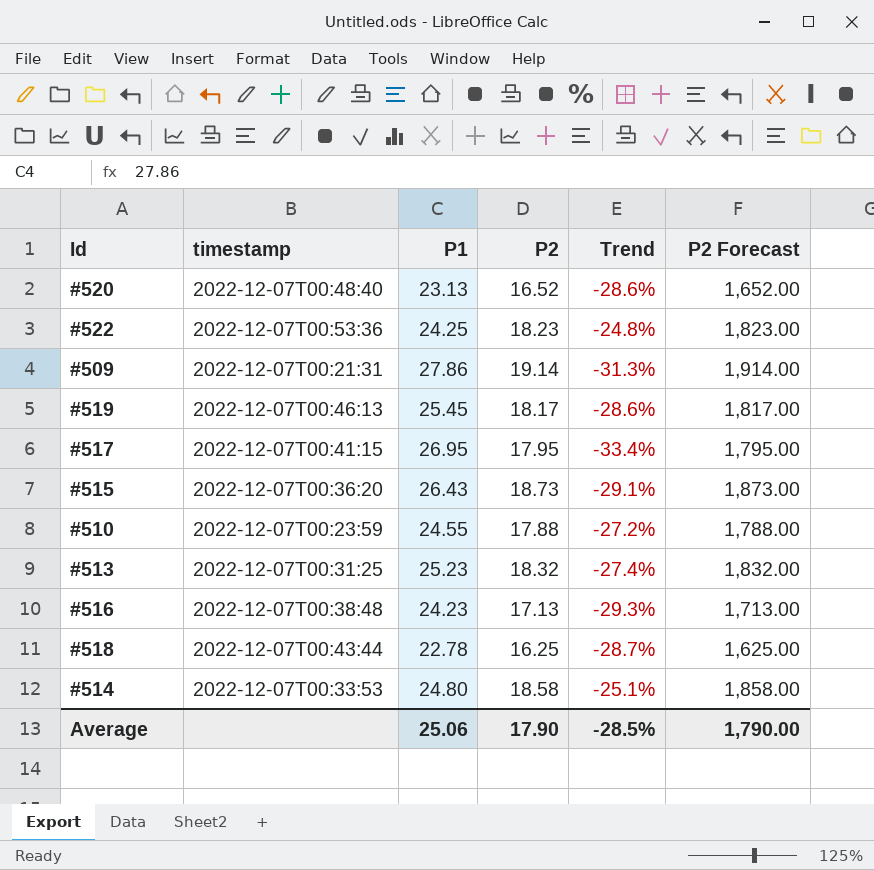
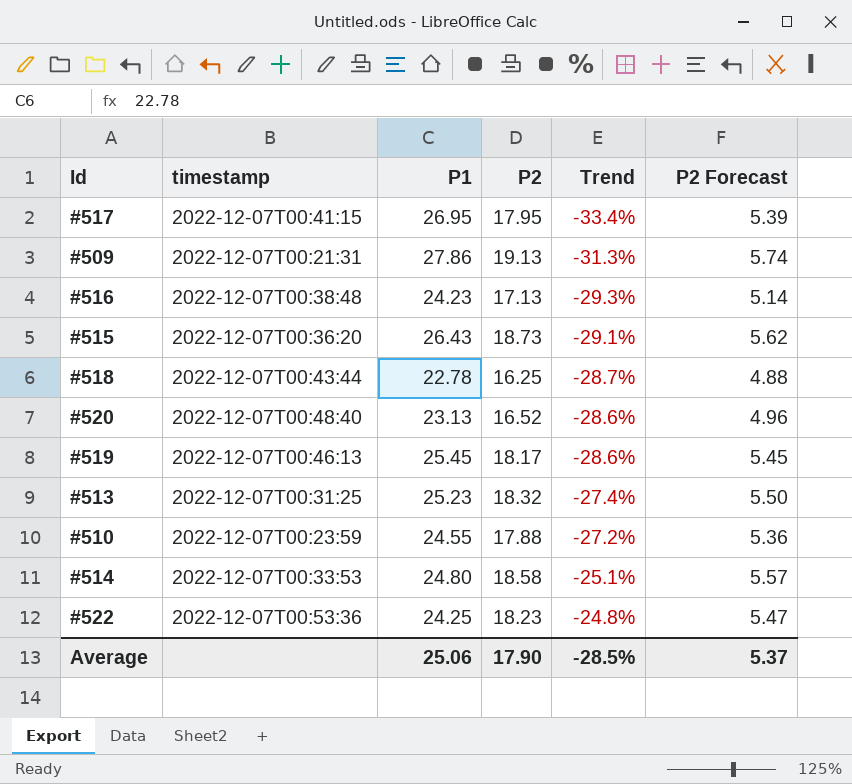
row order: none -> Trend ascending
column P2 Forecast | formula: [P2] * 100 -> [P2] * 0.3
#509 | P2: 19.14 -> 19.13
Average | P2 Forecast: 1,790.00 -> 5.37

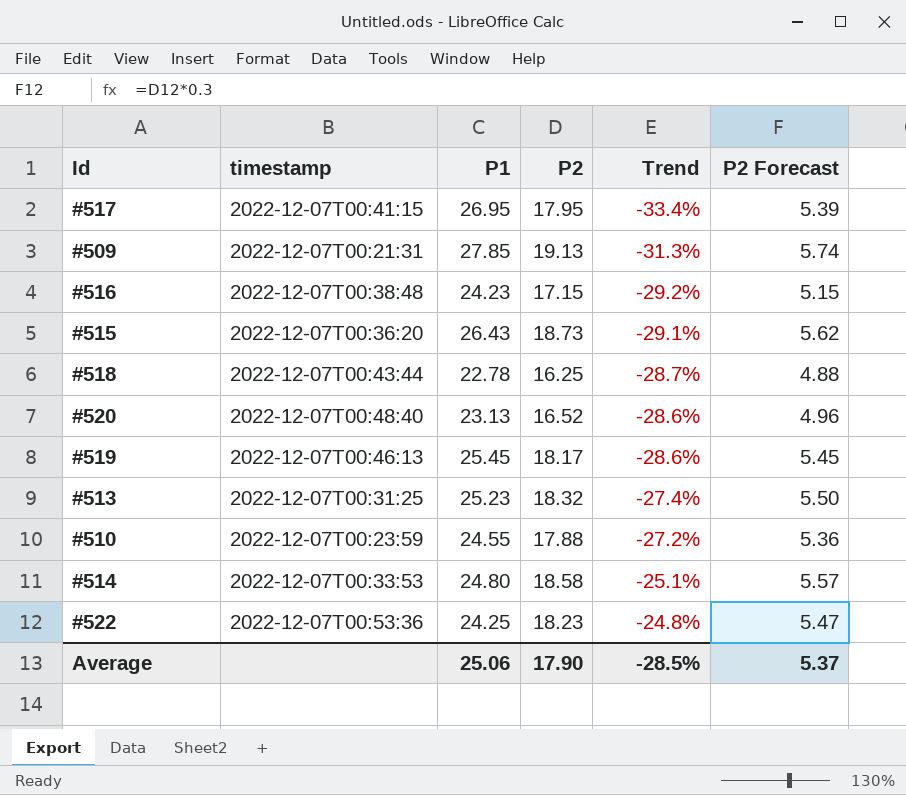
#509 | P1: 27.86 -> 27.85
#516 | P2: 17.13 -> 17.15
#516 | Trend: -29.3% -> -29.2%
#516 | P2 Forecast: 5.14 -> 5.15

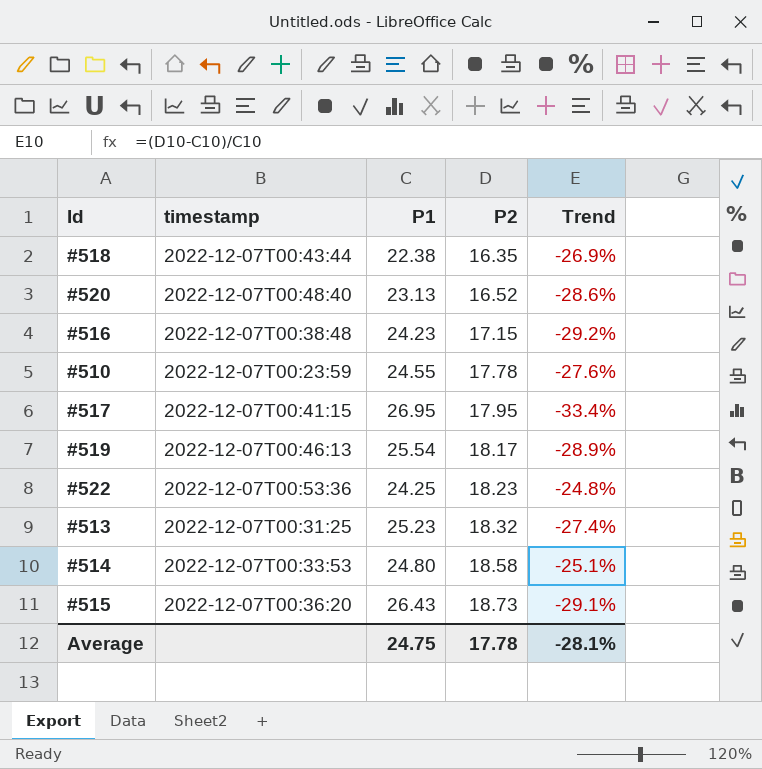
row order: Trend ascending -> P2 ascending
column P2 Forecast | formula: [P2] * 0.3 -> none
row #509: 2022-12-07T00:21:31 | 27.85 | 19.13 | -31.3% | 5.74 -> none
#518 | P1: 22.78 -> 22.38
#518 | P2: 16.25 -> 16.35
#518 | Trend: -28.7% -> -26.9%
#510 | P2: 17.88 -> 17.78
#510 | Trend: -27.2% -> -27.6%
#519 | P1: 25.45 -> 25.54
#519 | Trend: -28.6% -> -28.9%
Average | P1: 25.06 -> 24.75
Average | P2: 17.90 -> 17.78
Average | Trend: -28.5% -> -28.1%

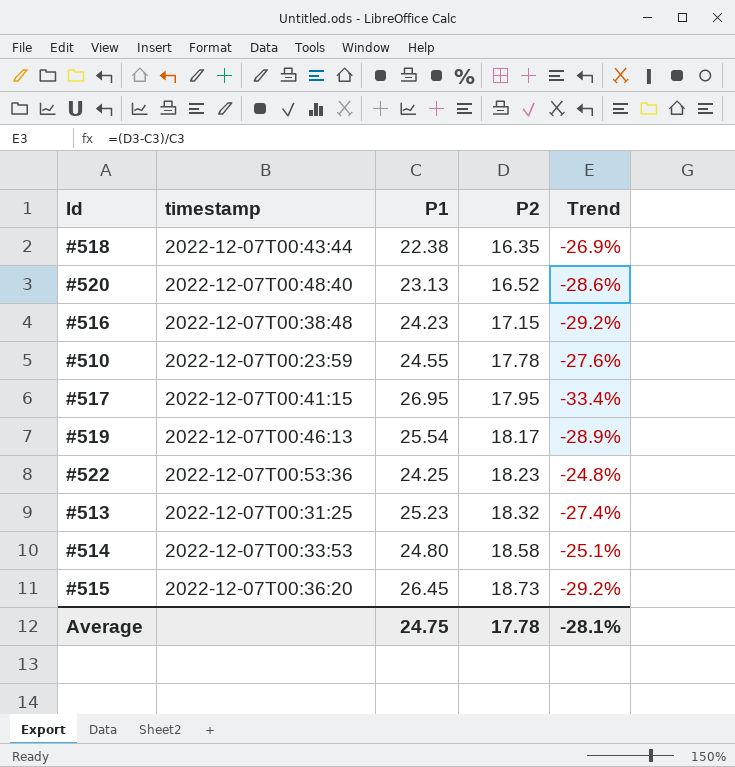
#515 | P1: 26.43 -> 26.45
#515 | Trend: -29.1% -> -29.2%

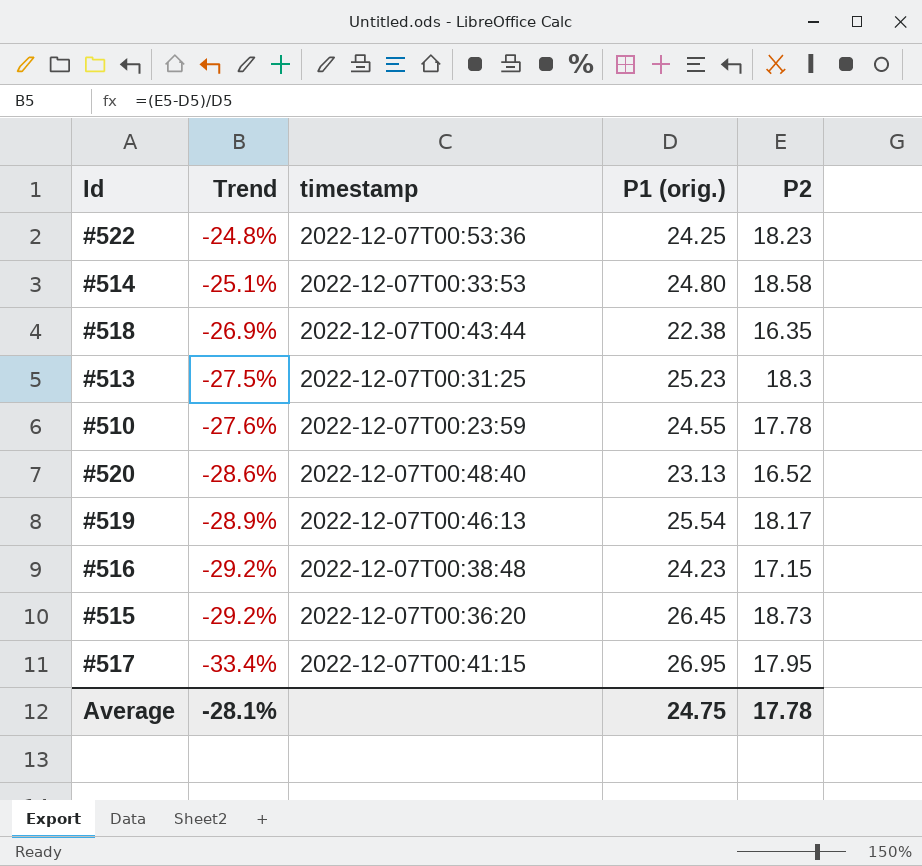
row order: P2 ascending -> Trend descending
column Trend | position: 5 -> 2
column name: P1 -> P1 (orig.)
#513 | Trend: -27.4% -> -27.5%
#513 | P2: 18.32 -> 18.3

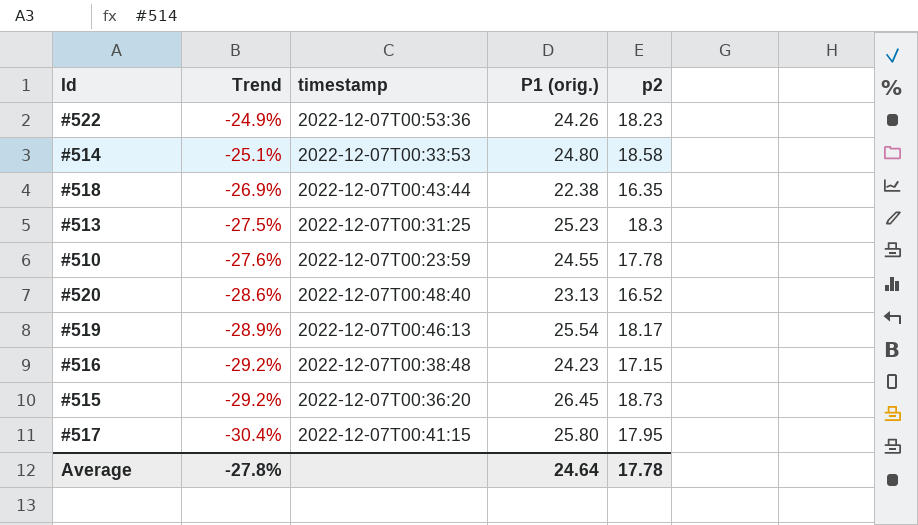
column name: P2 -> p2
#522 | Trend: -24.8% -> -24.9%
#522 | P1 (orig.): 24.25 -> 24.26
#517 | Trend: -33.4% -> -30.4%
#517 | P1 (orig.): 26.95 -> 25.80
Average | Trend: -28.1% -> -27.8%
Average | P1 (orig.): 24.75 -> 24.64

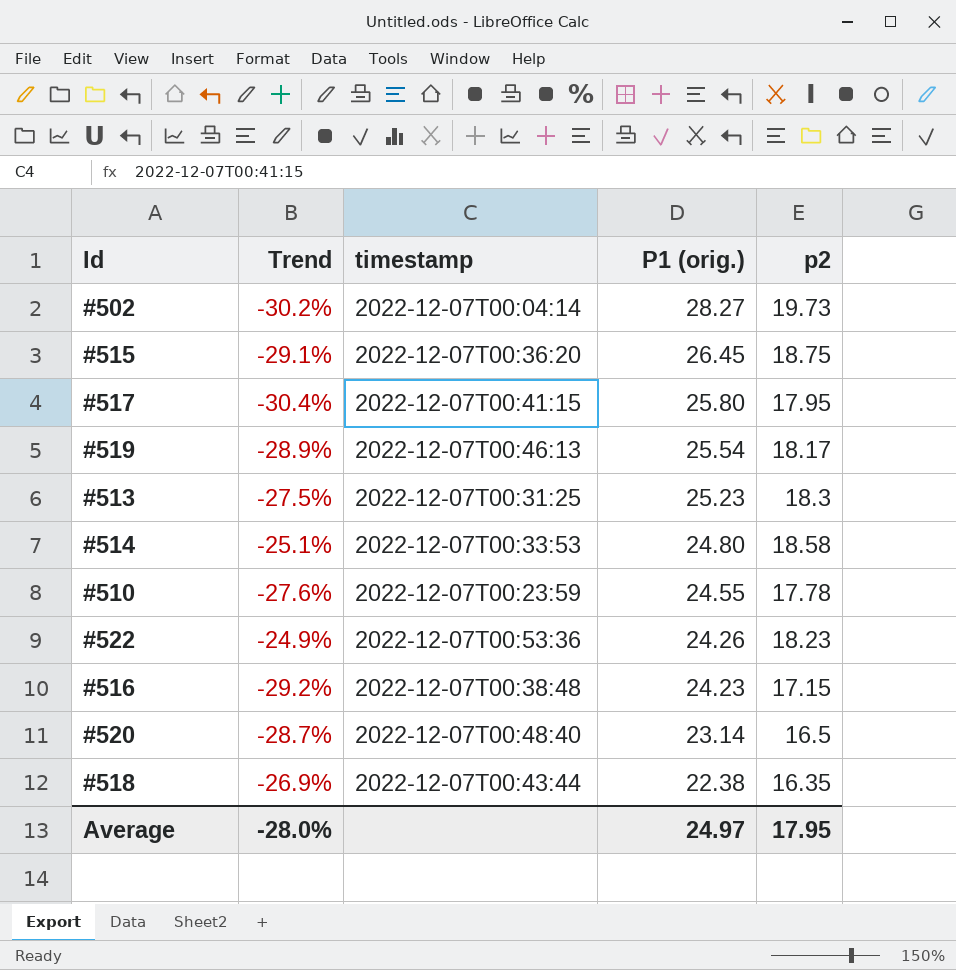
row order: Trend descending -> P1 (orig.) descending
row #502: none -> -30.2% | 2022-12-07T00:04:14 | 28.27 | 19.73
#515 | Trend: -29.2% -> -29.1%
#515 | p2: 18.73 -> 18.75
#520 | Trend: -28.6% -> -28.7%
#520 | P1 (orig.): 23.13 -> 23.14
#520 | p2: 16.52 -> 16.5
Average | Trend: -27.8% -> -28.0%
Average | P1 (orig.): 24.64 -> 24.97
Average | p2: 17.78 -> 17.95

